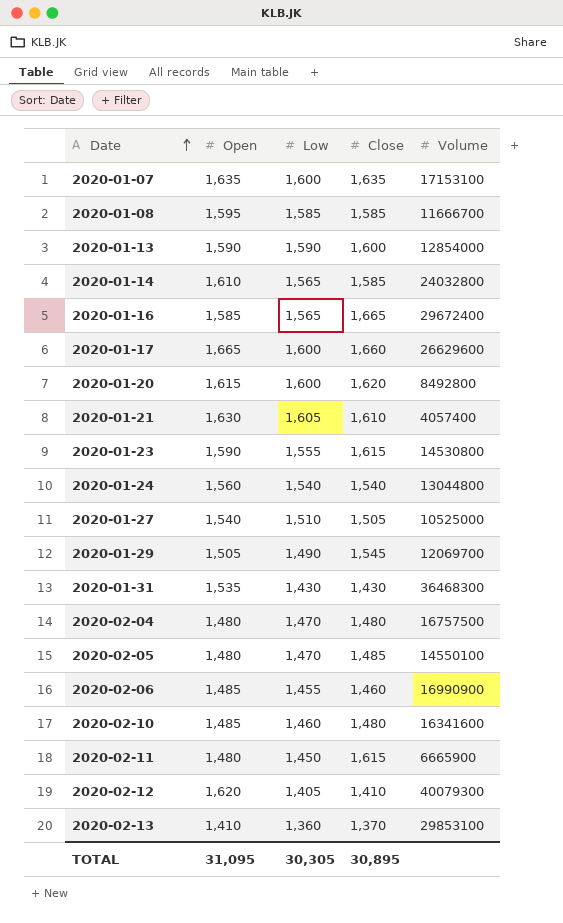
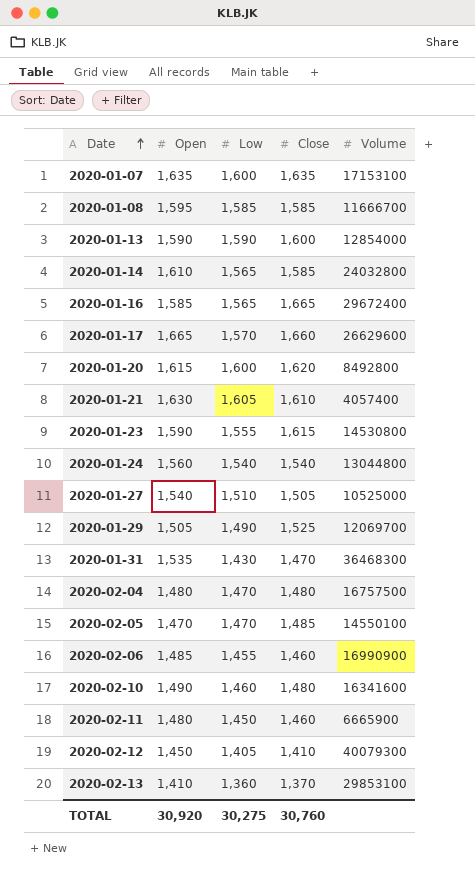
2020-01-17 | Low: 1,600 -> 1,570
2020-01-29 | Close: 1,545 -> 1,525
2020-01-31 | Close: 1,430 -> 1,470
2020-02-05 | Open: 1,480 -> 1,470
2020-02-10 | Open: 1,485 -> 1,490
2020-02-11 | Close: 1,615 -> 1,460
2020-02-12 | Open: 1,620 -> 1,450
TOTAL | Open: 31,095 -> 30,920
TOTAL | Low: 30,305 -> 30,275
TOTAL | Close: 30,895 -> 30,760

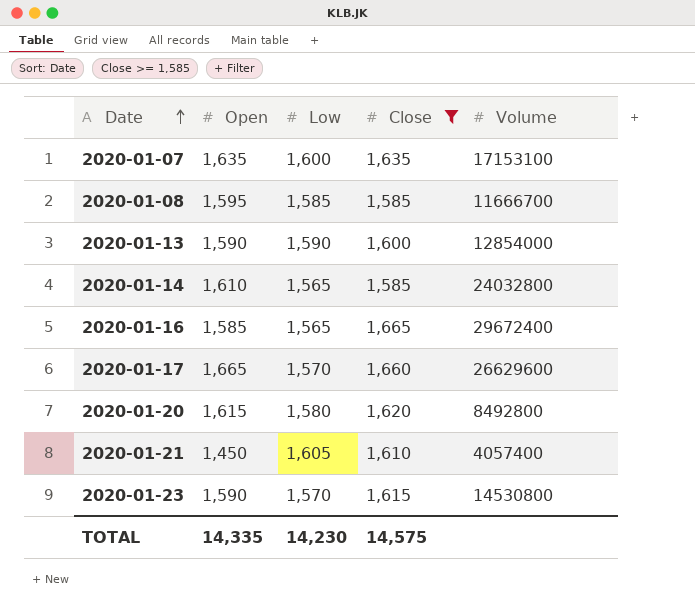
filter: none -> Close >= 1,585
2020-01-20 | Low: 1,600 -> 1,580
2020-01-21 | Open: 1,630 -> 1,450
2020-01-23 | Low: 1,555 -> 1,570
TOTAL | Open: 30,920 -> 14,335
TOTAL | Low: 30,275 -> 14,230
TOTAL | Close: 30,760 -> 14,575

